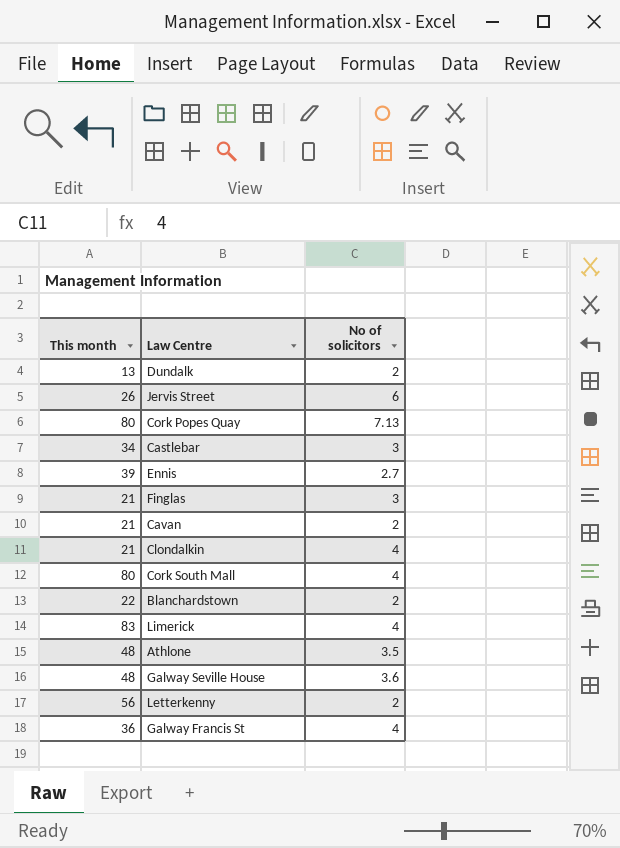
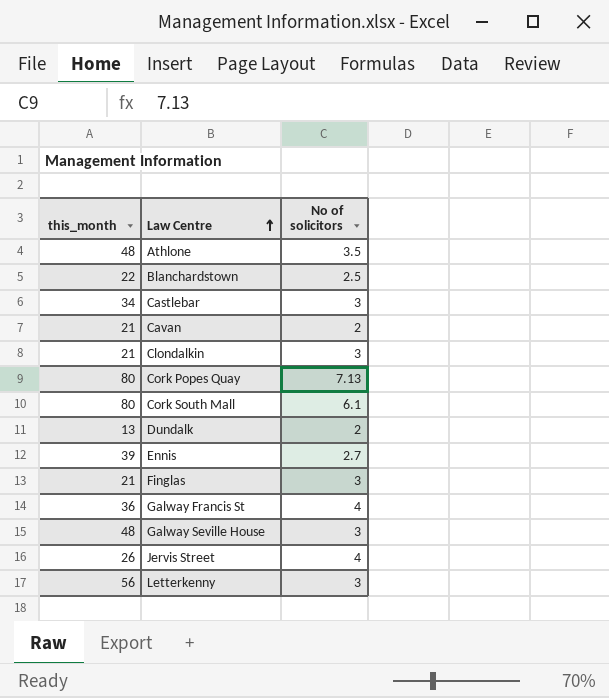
row order: none -> Law Centre ascending
column name: This month -> this_month
row Limerick: 83 | 4 -> none
Blanchardstown | No of solicitors: 2 -> 2.5
Clondalkin | No of solicitors: 4 -> 3
Cork South Mall | No of solicitors: 4 -> 6.1
Galway Seville House | No of solicitors: 3.6 -> 3
Jervis Street | No of solicitors: 6 -> 4
Letterkenny | No of solicitors: 2 -> 3

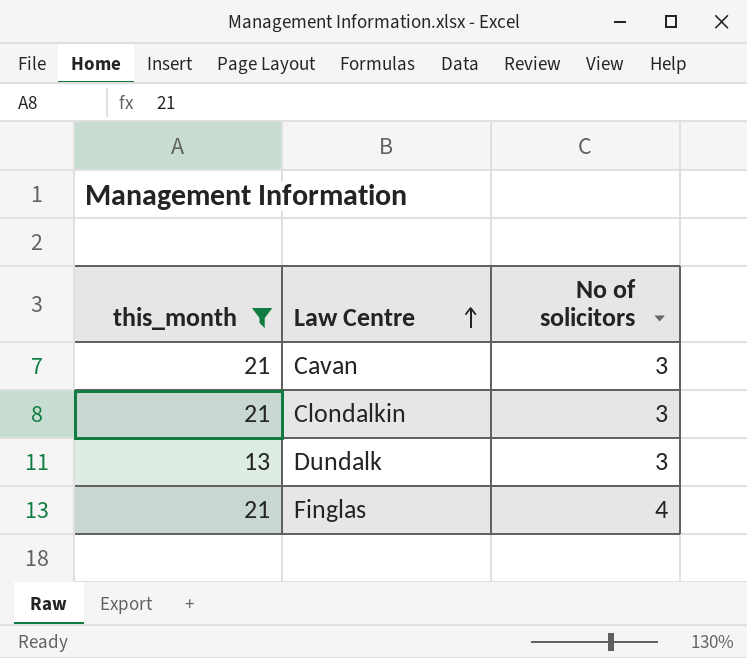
filter: none -> this_month <= 21
Cavan | No of solicitors: 2 -> 3
Dundalk | No of solicitors: 2 -> 3
Finglas | No of solicitors: 3 -> 4

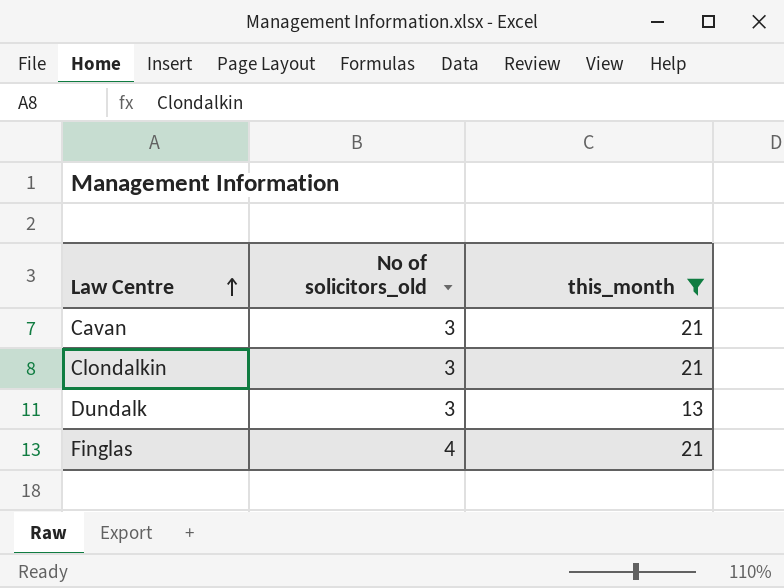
column name: No of solicitors -> No of solicitors_old
column this_month | position: 1 -> 3

